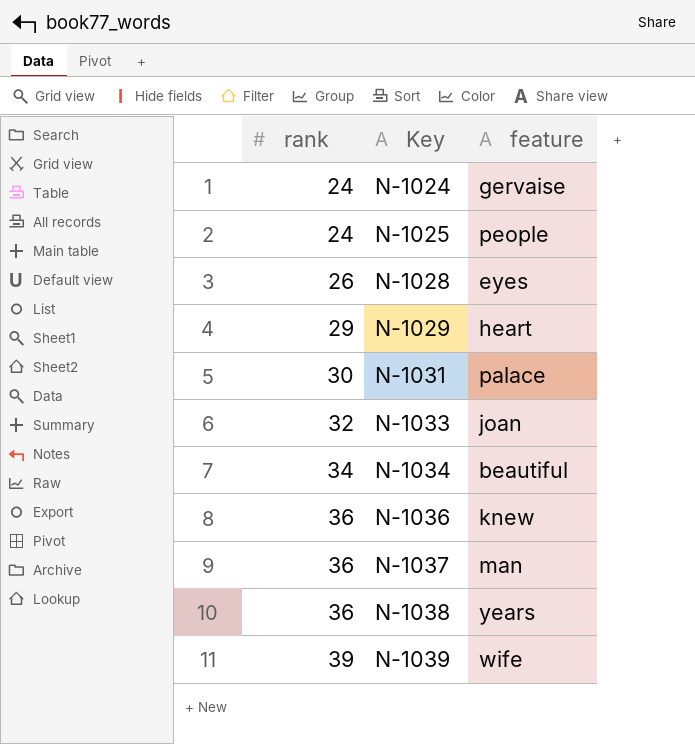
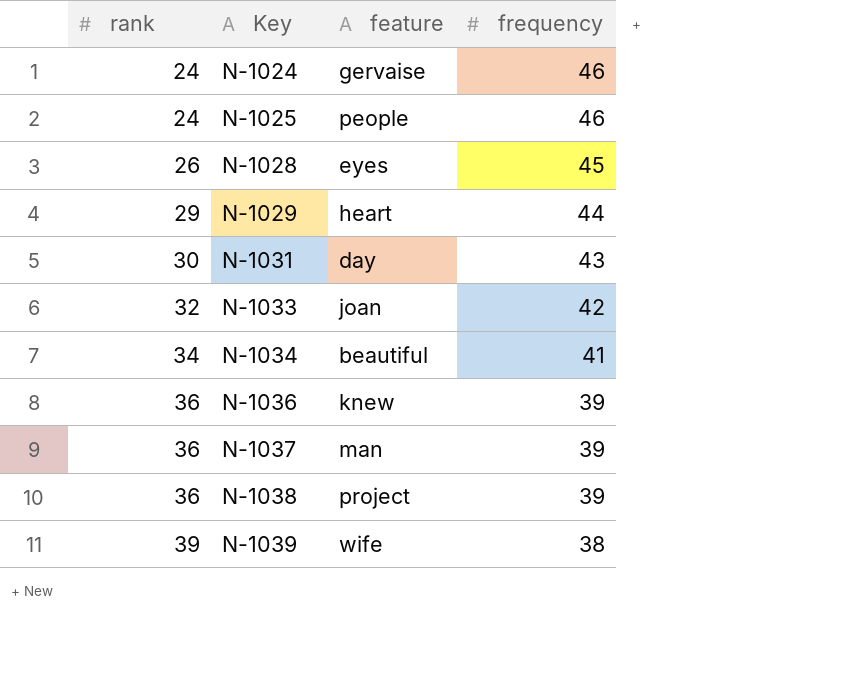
column frequency | position: none -> 4
N-1031 | feature: palace -> day
N-1038 | feature: years -> project

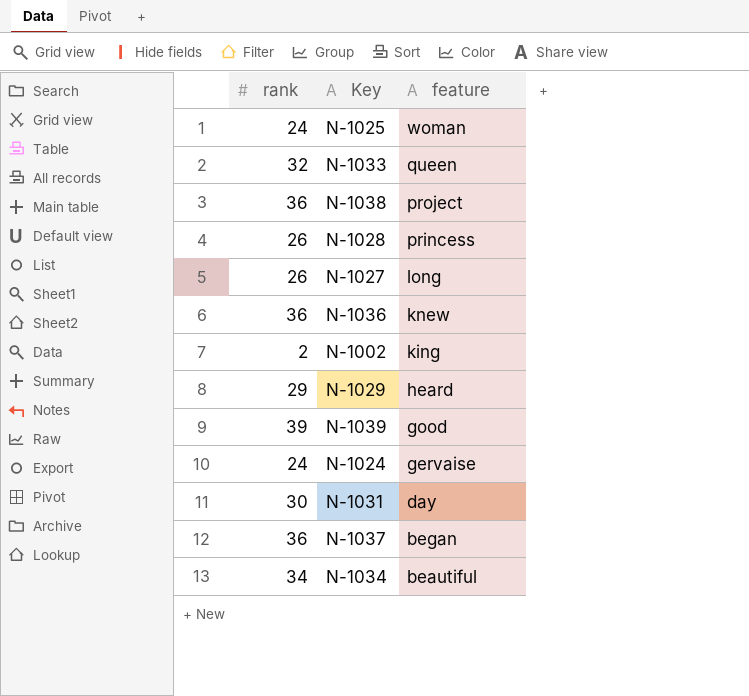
row order: rank ascending -> feature descending
column frequency | position: 4 -> none
N-1025 | feature: people -> woman
N-1033 | feature: joan -> queen
N-1028 | feature: eyes -> princess
row N-1027: none -> 26 | long
row N-1002: none -> 2 | king
N-1029 | feature: heart -> heard
N-1039 | feature: wife -> good
N-1037 | feature: man -> began

